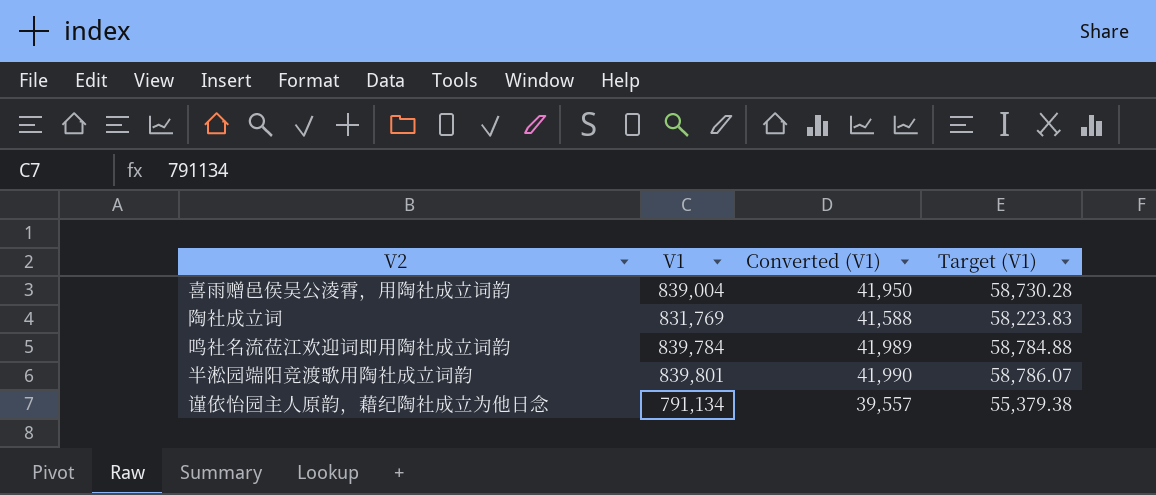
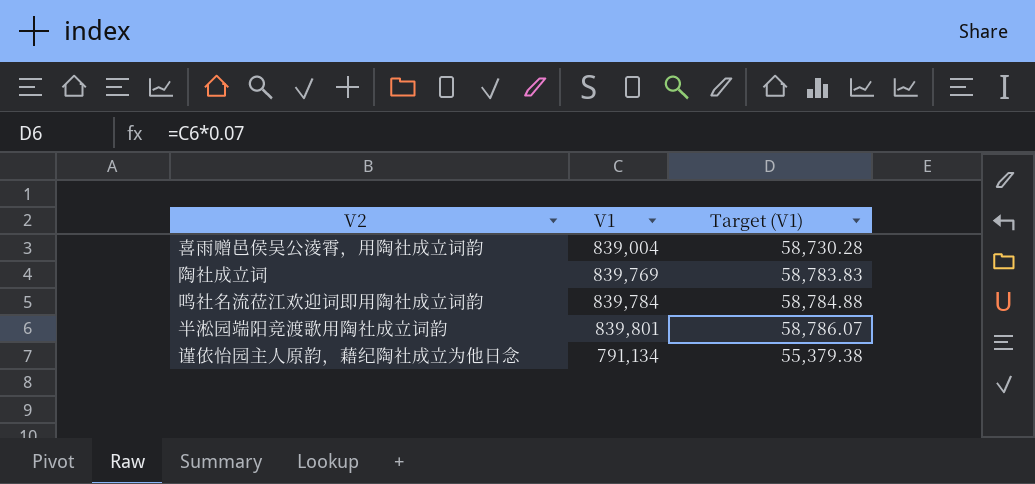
column Converted (V1) | formula: [V1] * 0.05 -> none
陶社成立词 | V1: 831,769 -> 839,769
陶社成立词 | Target (V1): 58,223.83 -> 58,783.83

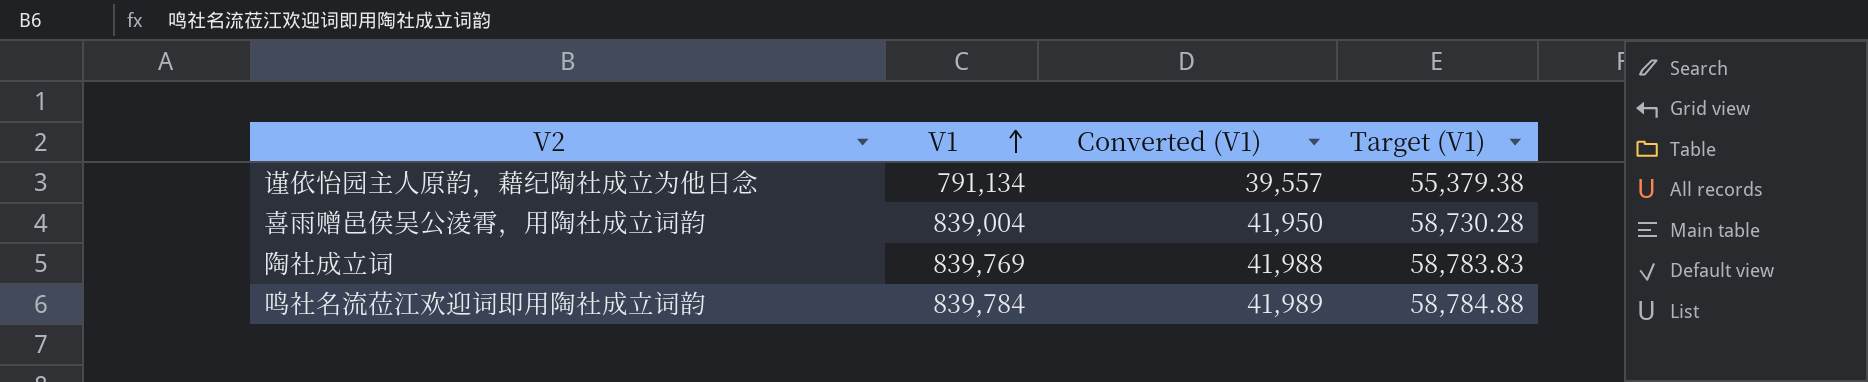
row order: none -> V1 ascending
column Converted (V1) | formula: none -> [V1] * 0.05
row 半淞园端阳竞渡歌用陶社成立词韵: 839,801 | 58,786.07 -> none

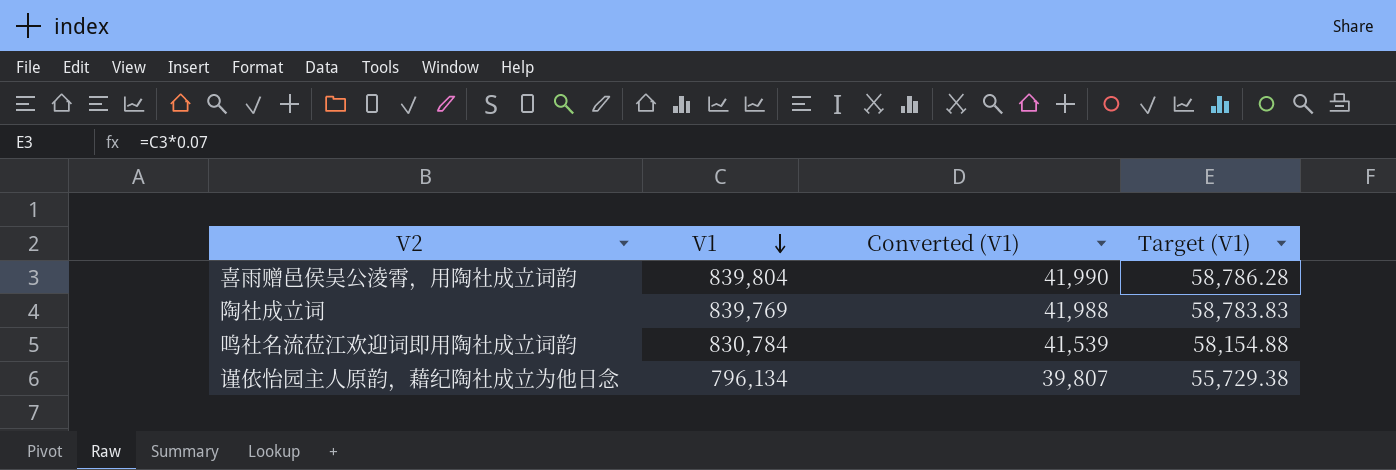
row order: V1 ascending -> V1 descending
喜雨赠邑侯吴公淩霄，用陶社成立词韵 | V1: 839,004 -> 839,804
喜雨赠邑侯吴公淩霄，用陶社成立词韵 | Converted (V1): 41,950 -> 41,990
喜雨赠邑侯吴公淩霄，用陶社成立词韵 | Target (V1): 58,730.28 -> 58,786.28
鸣社名流莅江欢迎词即用陶社成立词韵 | V1: 839,784 -> 830,784
鸣社名流莅江欢迎词即用陶社成立词韵 | Converted (V1): 41,989 -> 41,539
鸣社名流莅江欢迎词即用陶社成立词韵 | Target (V1): 58,784.88 -> 58,154.88
谨依怡园主人原韵，藉纪陶社成立为他日念 | V1: 791,134 -> 796,134
谨依怡园主人原韵，藉纪陶社成立为他日念 | Converted (V1): 39,557 -> 39,807
谨依怡园主人原韵，藉纪陶社成立为他日念 | Target (V1): 55,379.38 -> 55,729.38

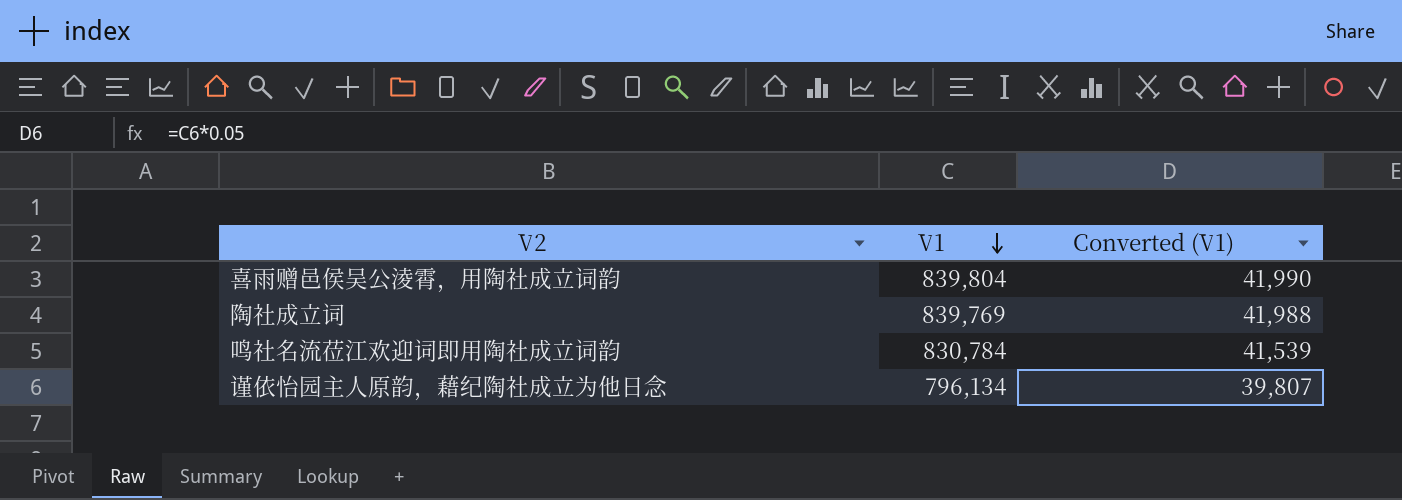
column Target (V1) | formula: [V1] * 0.07 -> none

